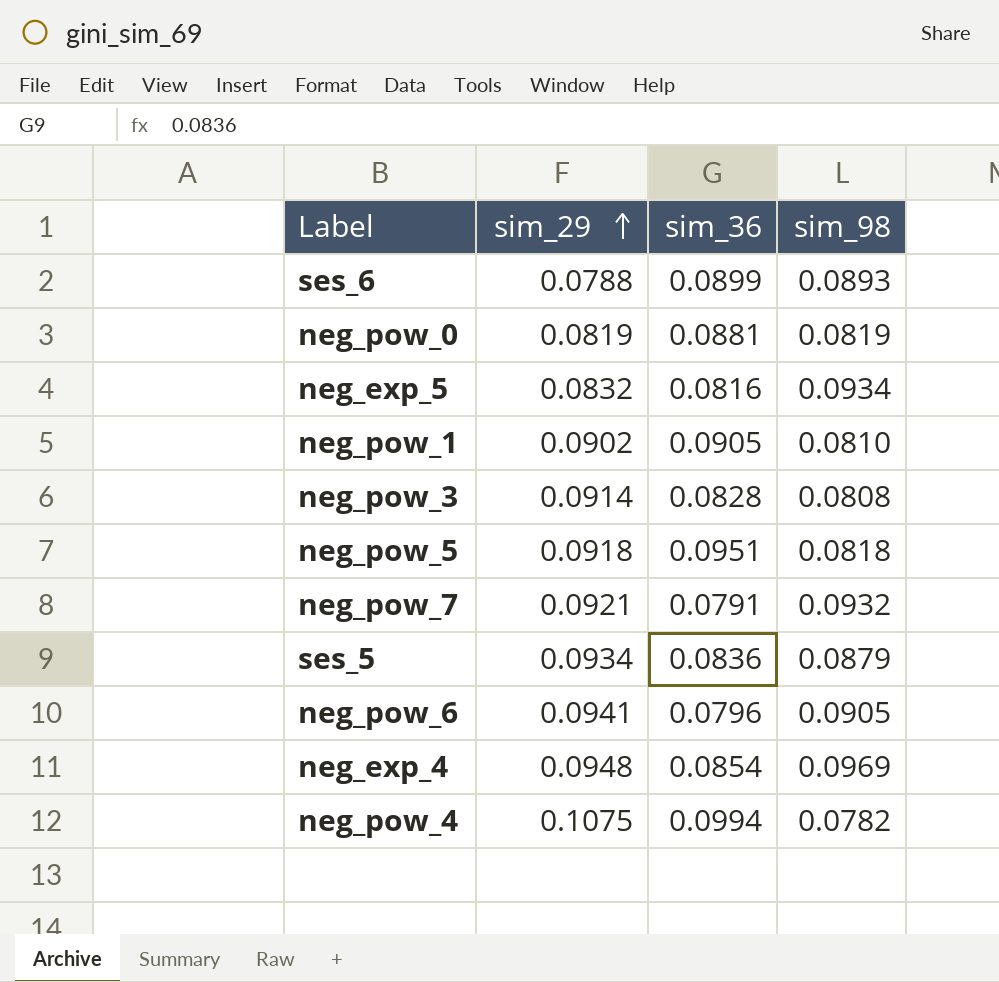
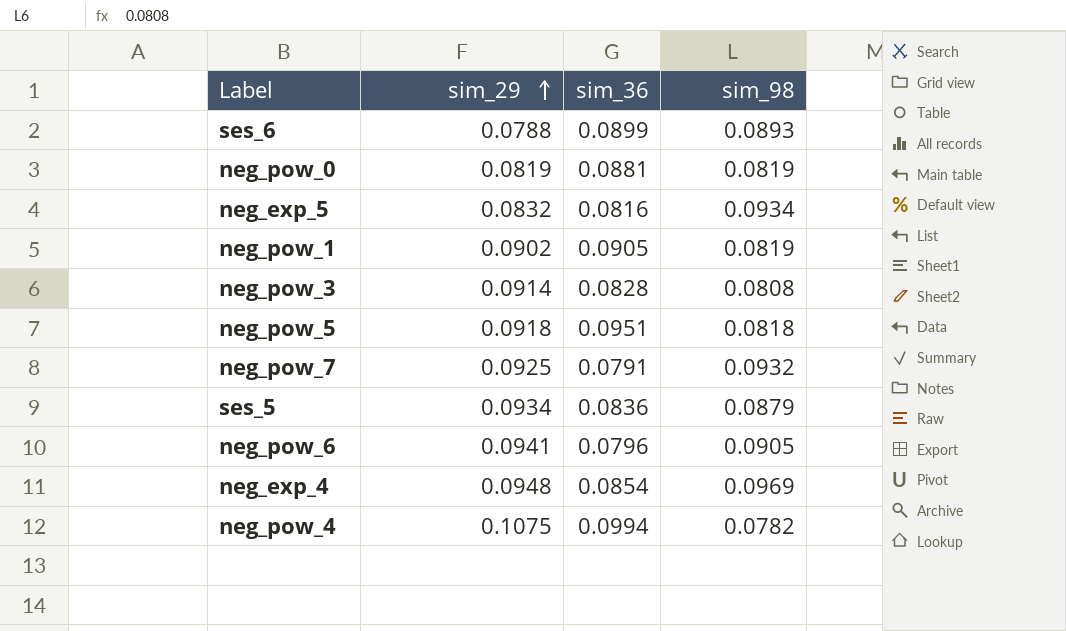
neg_pow_1 | sim_98: 0.0810 -> 0.0819
neg_pow_7 | sim_29: 0.0921 -> 0.0925

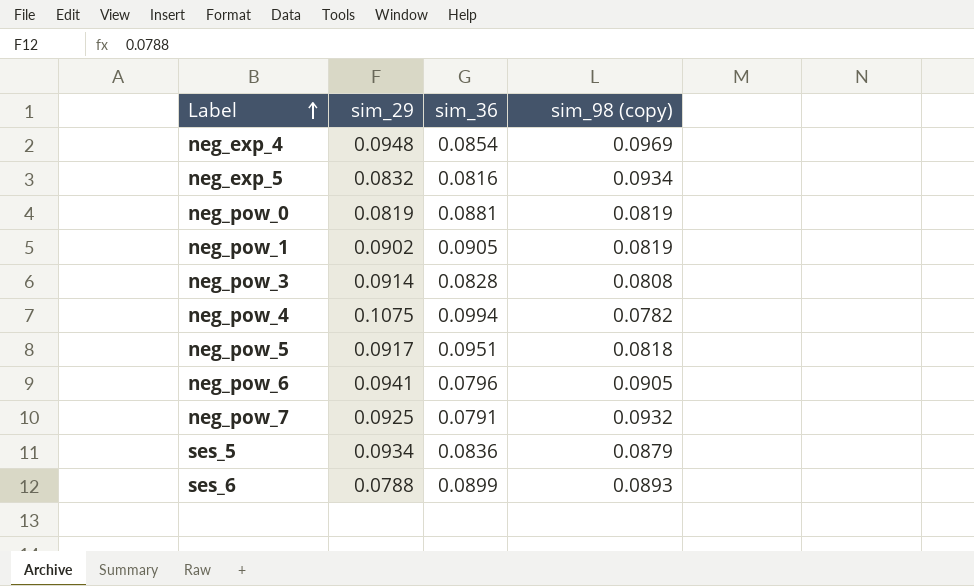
row order: sim_29 ascending -> Label ascending
column name: sim_98 -> sim_98 (copy)
neg_pow_5 | sim_29: 0.0918 -> 0.0917

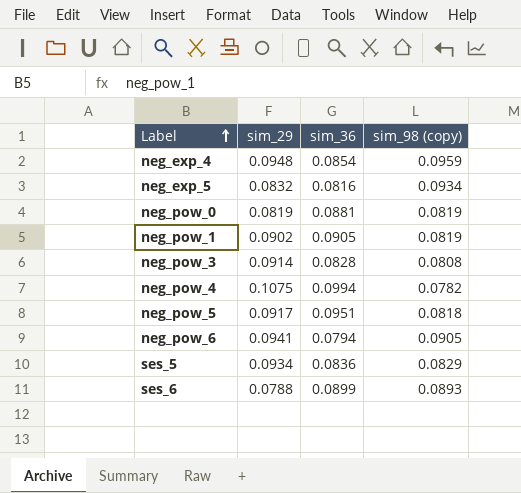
row neg_pow_7: 0.0925 | 0.0791 | 0.0932 -> none
neg_exp_4 | sim_98 (copy): 0.0969 -> 0.0959
neg_pow_6 | sim_36: 0.0796 -> 0.0794
ses_5 | sim_98 (copy): 0.0879 -> 0.0829

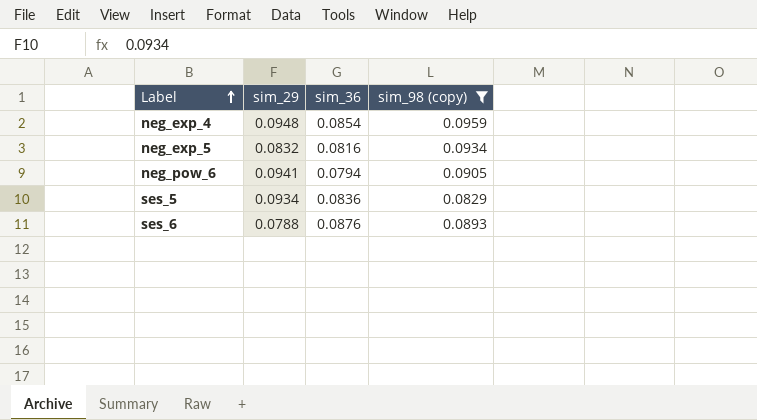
filter: none -> sim_98 (copy) >= 0.0829
ses_6 | sim_36: 0.0899 -> 0.0876

